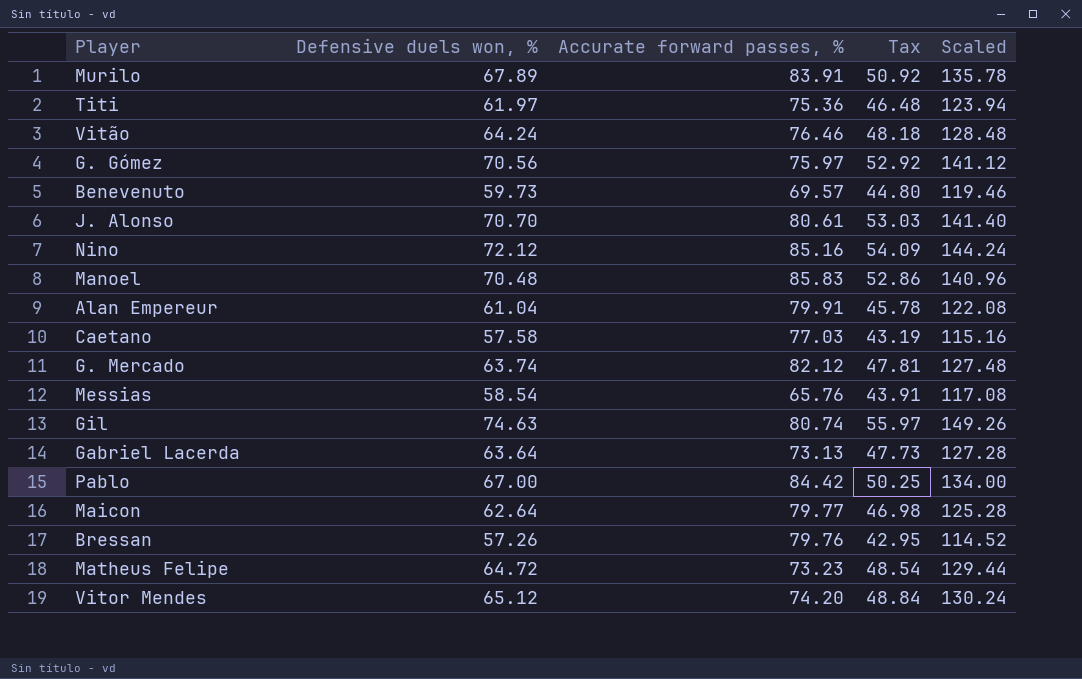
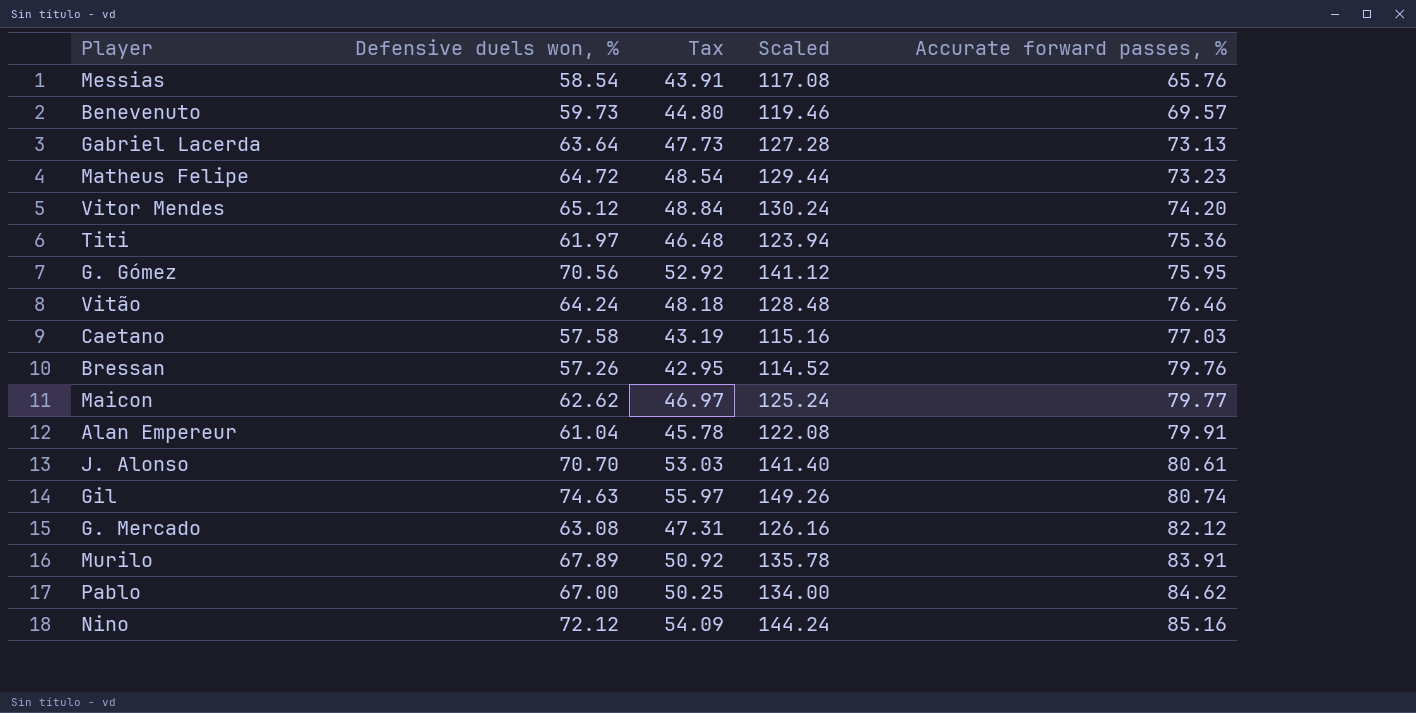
row order: none -> Accurate forward passes, % ascending
column Accurate forward passes, % | position: 3 -> 5
row Manoel: 70.48 | 85.83 | 52.86 | 140.96 -> none
G. Gómez | Accurate forward passes, %: 75.97 -> 75.95
Maicon | Defensive duels won, %: 62.64 -> 62.62
Maicon | Tax: 46.98 -> 46.97
Maicon | Scaled: 125.28 -> 125.24
G. Mercado | Defensive duels won, %: 63.74 -> 63.08
G. Mercado | Tax: 47.81 -> 47.31
G. Mercado | Scaled: 127.48 -> 126.16
Pablo | Accurate forward passes, %: 84.42 -> 84.62

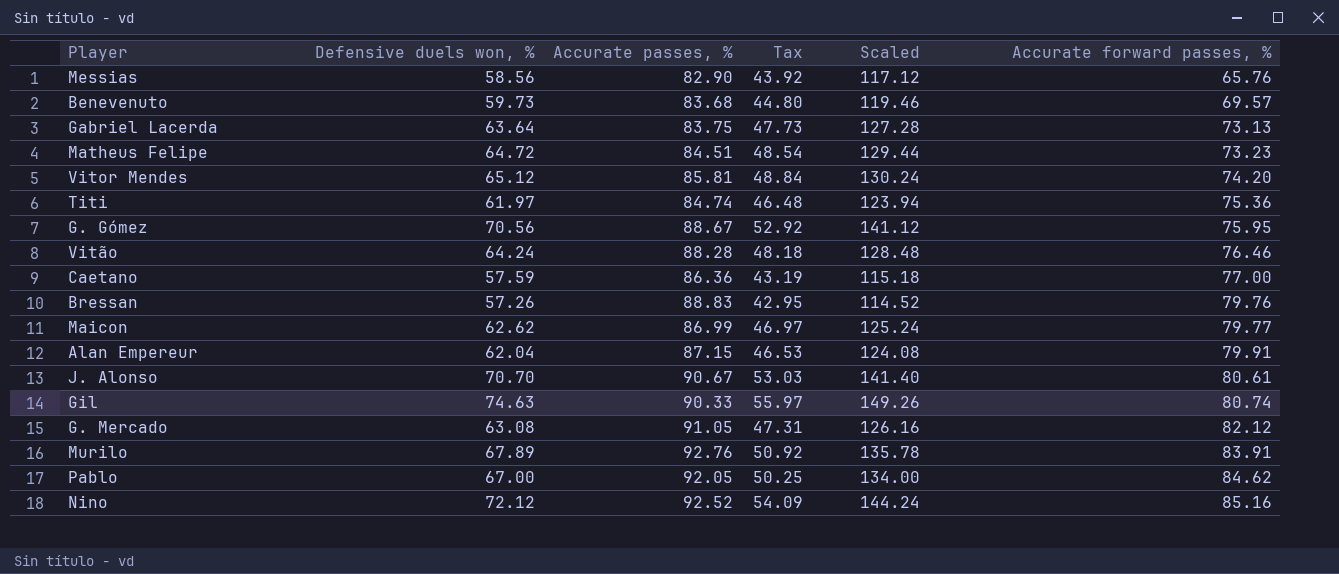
column Accurate passes, % | position: none -> 3
Messias | Defensive duels won, %: 58.54 -> 58.56
Messias | Tax: 43.91 -> 43.92
Messias | Scaled: 117.08 -> 117.12
Caetano | Defensive duels won, %: 57.58 -> 57.59
Caetano | Scaled: 115.16 -> 115.18
Caetano | Accurate forward passes, %: 77.03 -> 77.00
Alan Empereur | Defensive duels won, %: 61.04 -> 62.04
Alan Empereur | Tax: 45.78 -> 46.53
Alan Empereur | Scaled: 122.08 -> 124.08

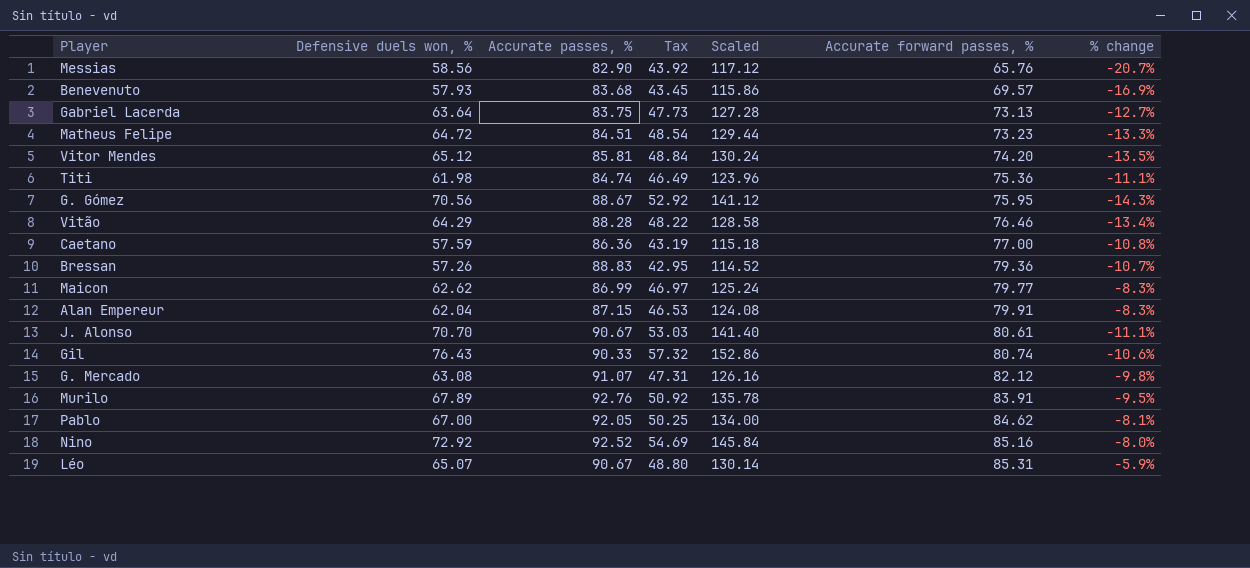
column % change | formula: none -> ([Accurate forward passes, %] - [Accurate passes, %]) / [Accurate passes, %]
Benevenuto | Defensive duels won, %: 59.73 -> 57.93
Benevenuto | Tax: 44.80 -> 43.45
Benevenuto | Scaled: 119.46 -> 115.86
Titi | Defensive duels won, %: 61.97 -> 61.98
Titi | Tax: 46.48 -> 46.49
Titi | Scaled: 123.94 -> 123.96
Vitão | Defensive duels won, %: 64.24 -> 64.29
Vitão | Tax: 48.18 -> 48.22
Vitão | Scaled: 128.48 -> 128.58
Bressan | Accurate forward passes, %: 79.76 -> 79.36
Gil | Defensive duels won, %: 74.63 -> 76.43
Gil | Tax: 55.97 -> 57.32
Gil | Scaled: 149.26 -> 152.86
G. Mercado | Accurate passes, %: 91.05 -> 91.07
Nino | Defensive duels won, %: 72.12 -> 72.92
Nino | Tax: 54.09 -> 54.69
Nino | Scaled: 144.24 -> 145.84
row Léo: none -> 65.07 | 90.67 | 48.80 | 130.14 | 85.31 | -5.9%

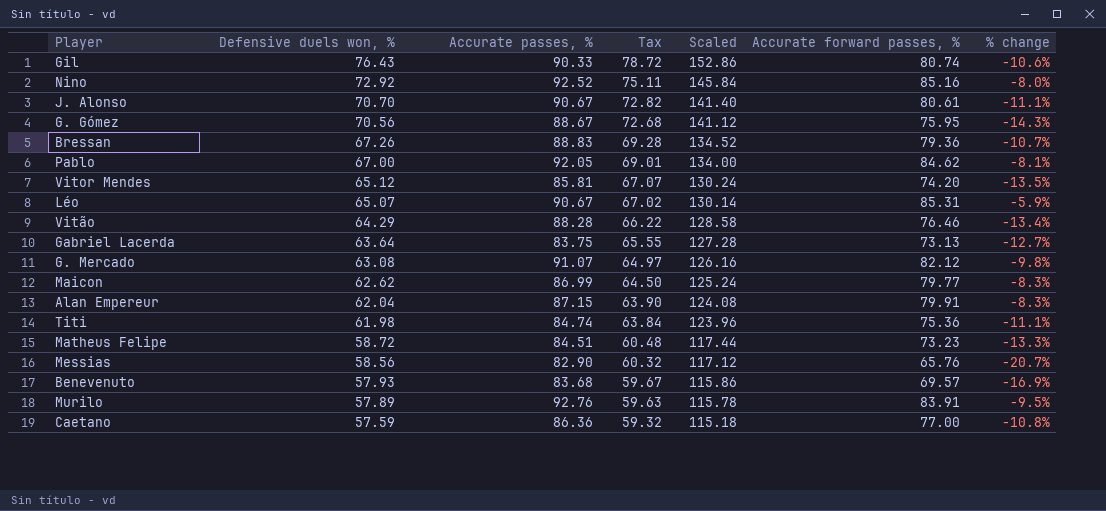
row order: Accurate forward passes, % ascending -> Defensive duels won, % descending
column Tax | formula: [Defensive duels won, %] * 0.75 -> [Defensive duels won, %] * 1.03
Bressan | Defensive duels won, %: 57.26 -> 67.26
Bressan | Scaled: 114.52 -> 134.52
Matheus Felipe | Defensive duels won, %: 64.72 -> 58.72
Matheus Felipe | Scaled: 129.44 -> 117.44
Murilo | Defensive duels won, %: 67.89 -> 57.89
Murilo | Scaled: 135.78 -> 115.78

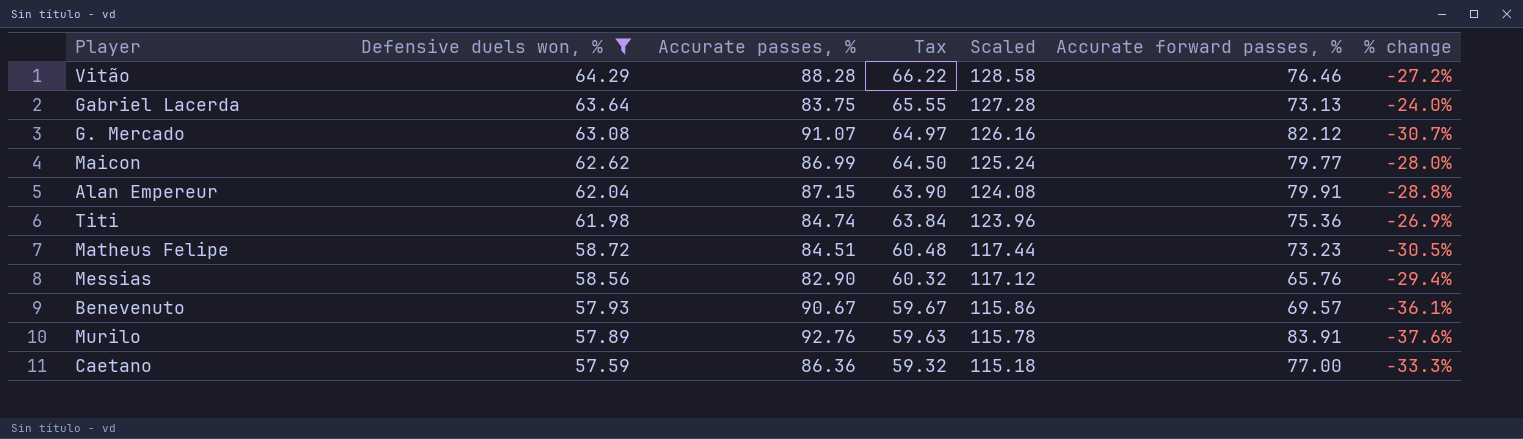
filter: none -> Defensive duels won, % <= 64.29
column % change | formula: ([Accurate forward passes, %] - [Accurate passes, %]) / [Accurate passes, %] -> ([Defensive duels won, %] - [Accurate passes, %]) / [Accurate passes, %]
Benevenuto | Accurate passes, %: 83.68 -> 90.67

